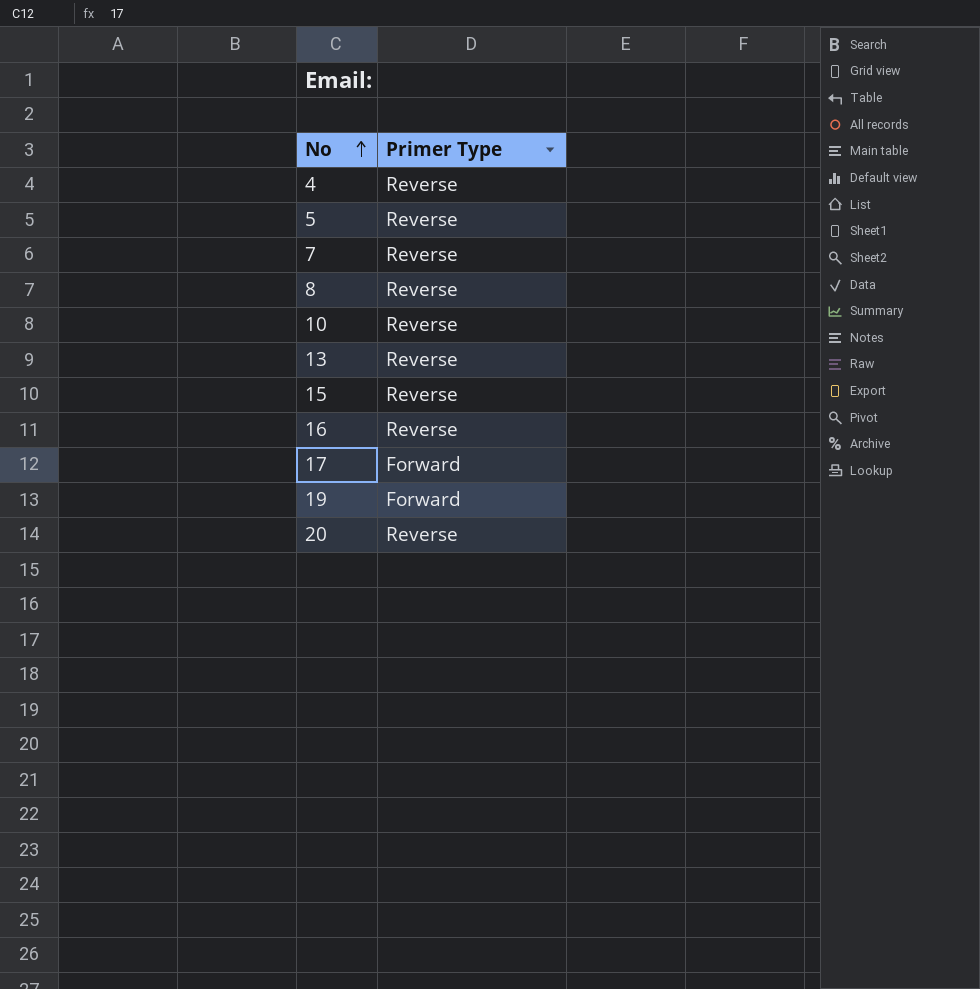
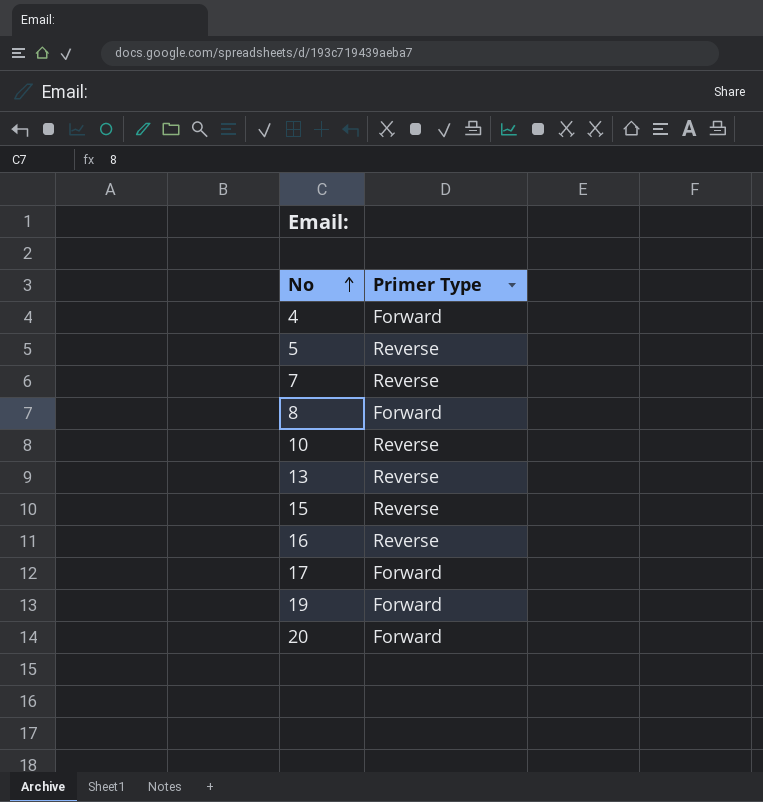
4 | Primer Type: Reverse -> Forward
8 | Primer Type: Reverse -> Forward
20 | Primer Type: Reverse -> Forward

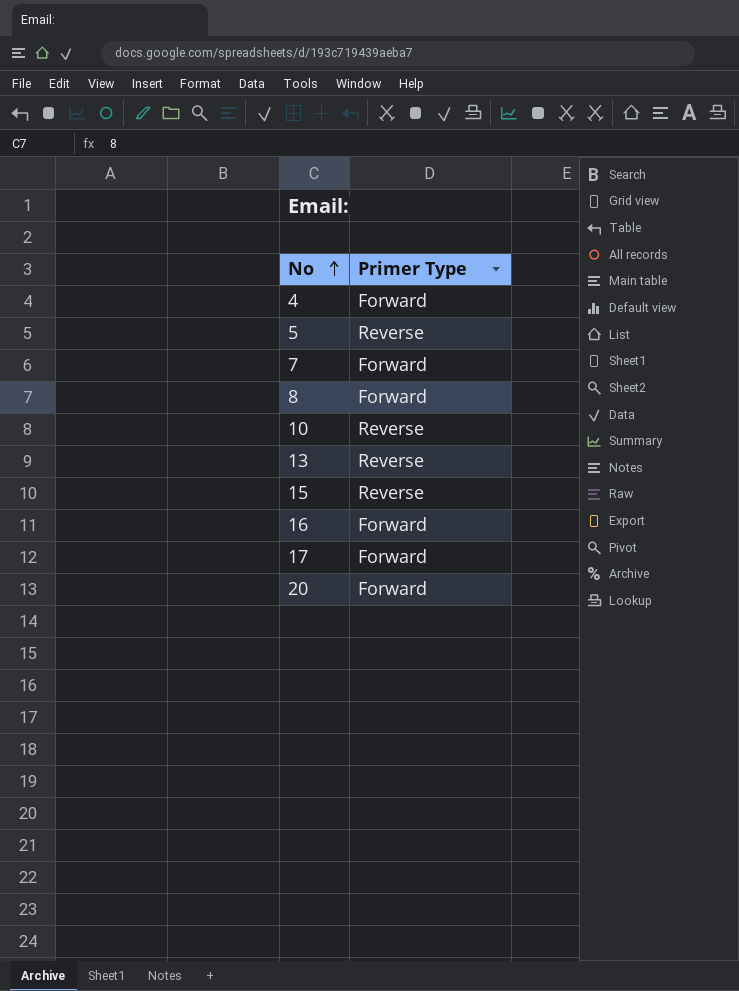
row 19: Forward -> none
7 | Primer Type: Reverse -> Forward
16 | Primer Type: Reverse -> Forward

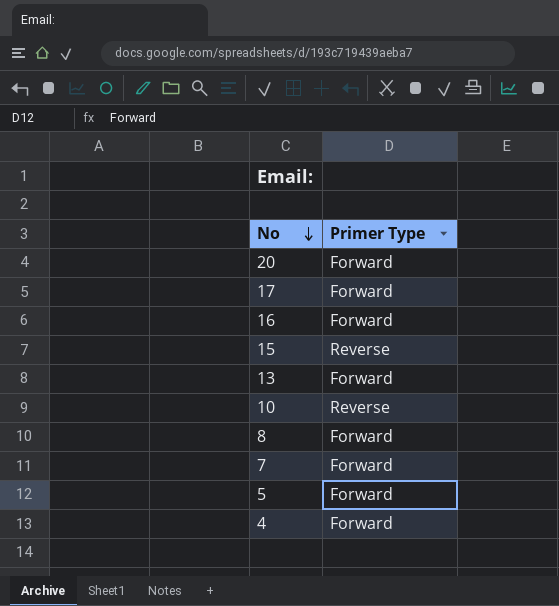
row order: No ascending -> No descending
13 | Primer Type: Reverse -> Forward
5 | Primer Type: Reverse -> Forward

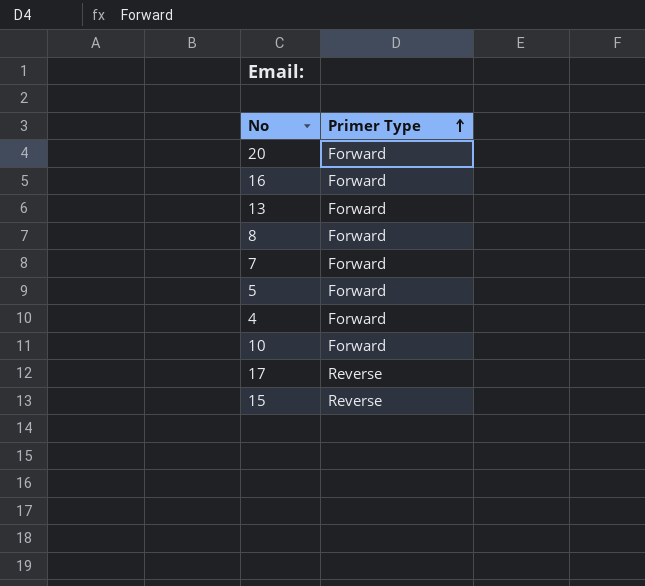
row order: No descending -> Primer Type ascending
10 | Primer Type: Reverse -> Forward
17 | Primer Type: Forward -> Reverse

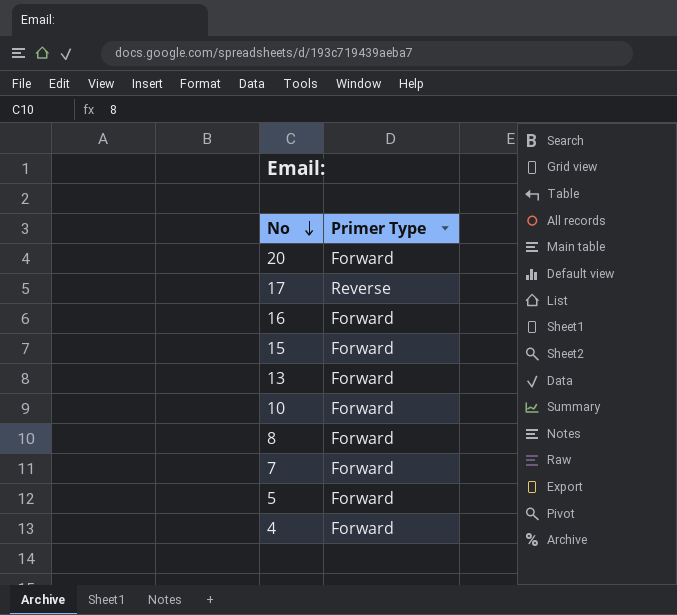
row order: Primer Type ascending -> No descending
15 | Primer Type: Reverse -> Forward

